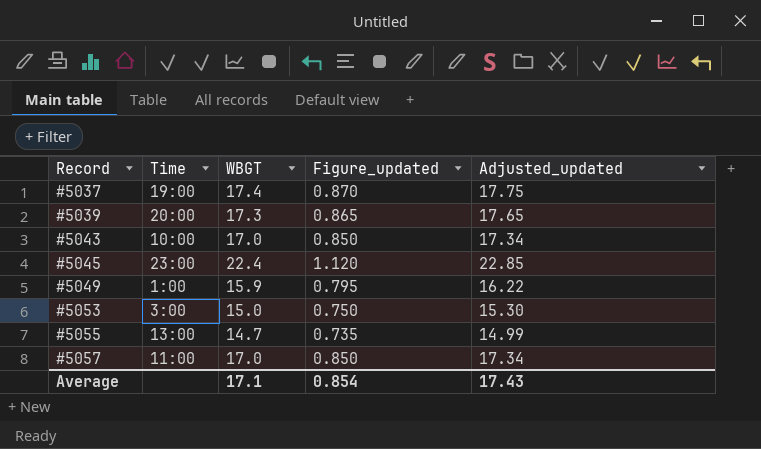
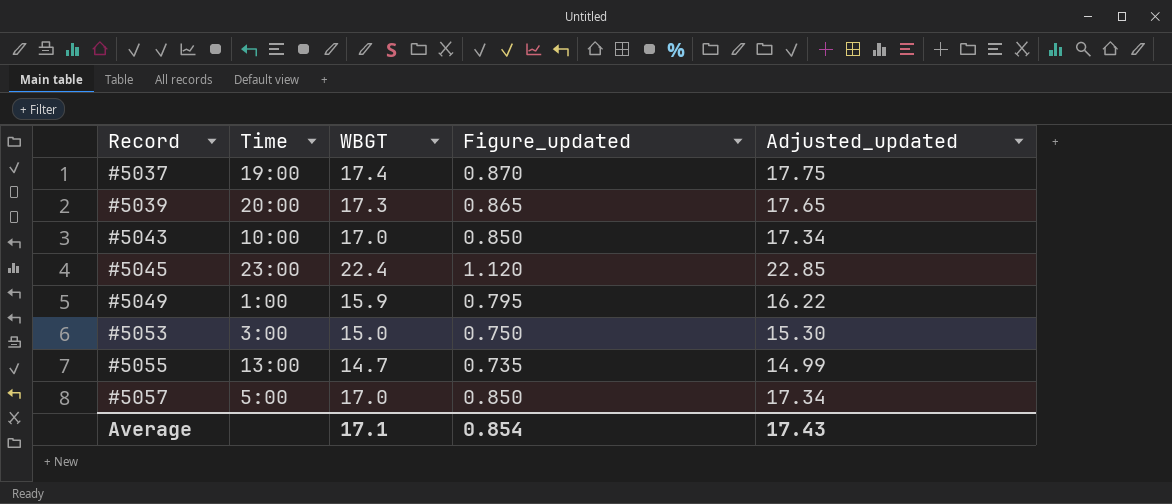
#5057 | Time: 11:00 -> 5:00

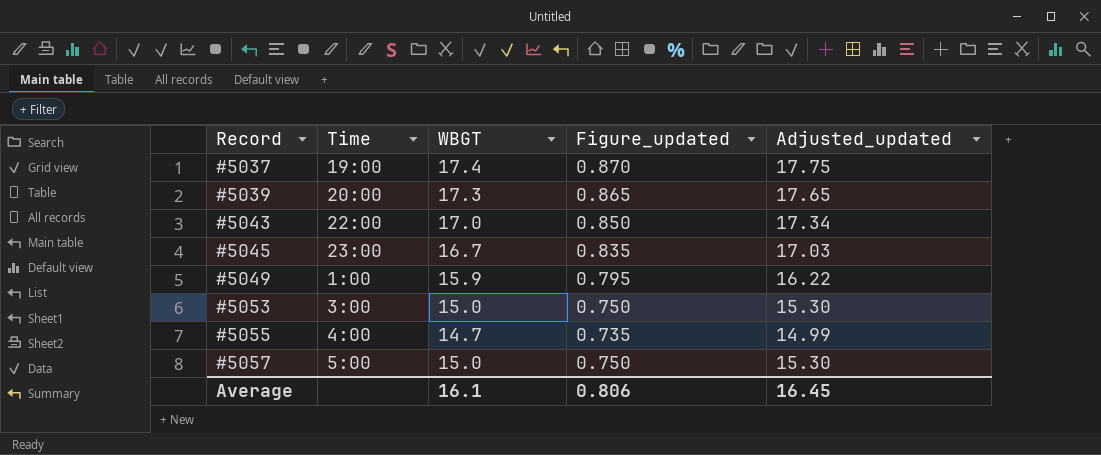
#5043 | Time: 10:00 -> 22:00
#5045 | WBGT: 22.4 -> 16.7
#5045 | Figure_updated: 1.120 -> 0.835
#5045 | Adjusted_updated: 22.85 -> 17.03
#5055 | Time: 13:00 -> 4:00
#5057 | WBGT: 17.0 -> 15.0
#5057 | Figure_updated: 0.850 -> 0.750
#5057 | Adjusted_updated: 17.34 -> 15.30
Average | WBGT: 17.1 -> 16.1
Average | Figure_updated: 0.854 -> 0.806
Average | Adjusted_updated: 17.43 -> 16.45

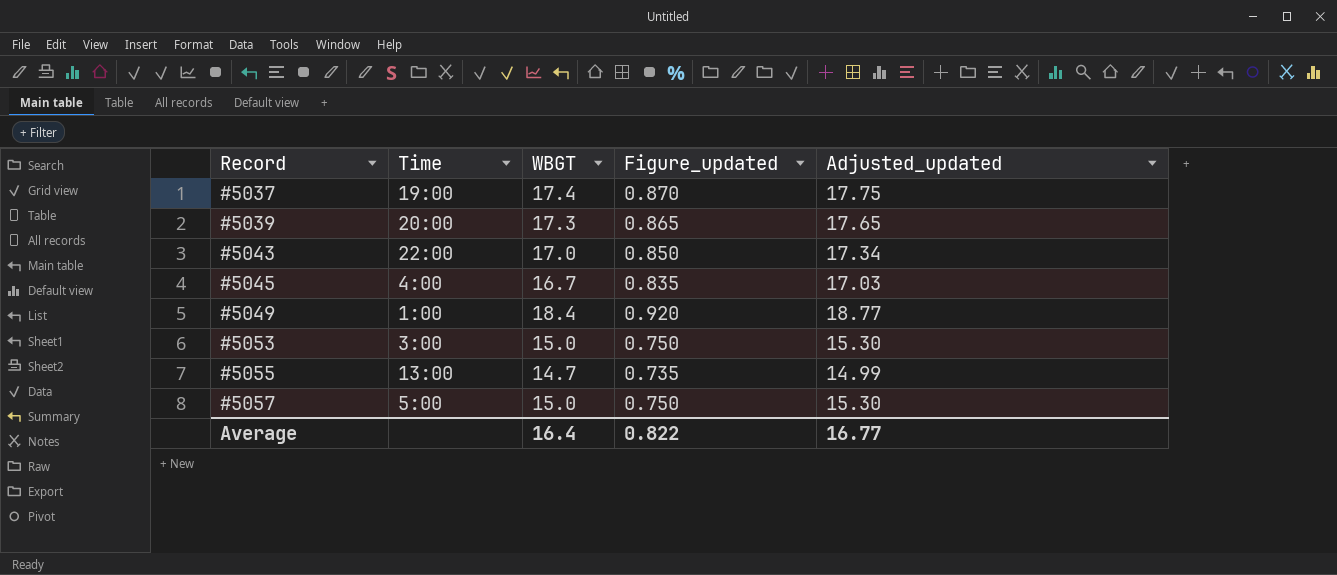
#5045 | Time: 23:00 -> 4:00
#5049 | WBGT: 15.9 -> 18.4
#5049 | Figure_updated: 0.795 -> 0.920
#5049 | Adjusted_updated: 16.22 -> 18.77
#5055 | Time: 4:00 -> 13:00
Average | WBGT: 16.1 -> 16.4
Average | Figure_updated: 0.806 -> 0.822
Average | Adjusted_updated: 16.45 -> 16.77

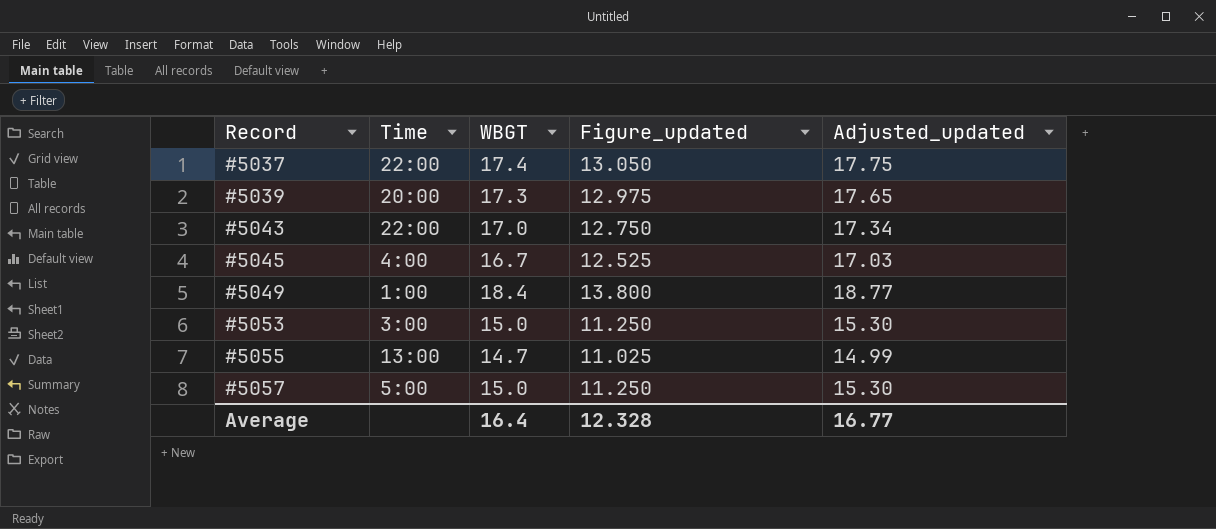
column Figure_updated | formula: [WBGT] * 0.05 -> [WBGT] * 0.75
#5037 | Time: 19:00 -> 22:00
Average | Figure_updated: 0.822 -> 12.328

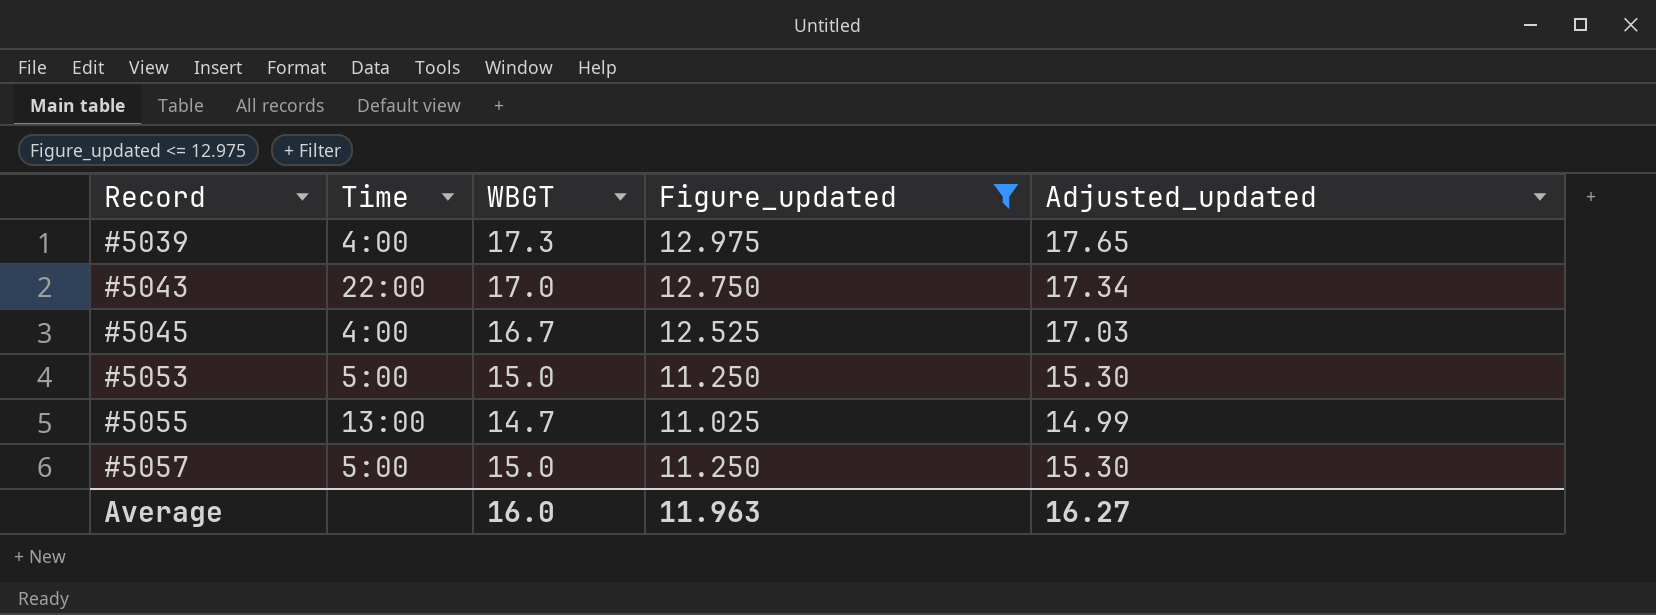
filter: none -> Figure_updated <= 12.975
#5039 | Time: 20:00 -> 4:00
#5053 | Time: 3:00 -> 5:00
Average | WBGT: 16.4 -> 16.0
Average | Figure_updated: 12.328 -> 11.963
Average | Adjusted_updated: 16.77 -> 16.27

